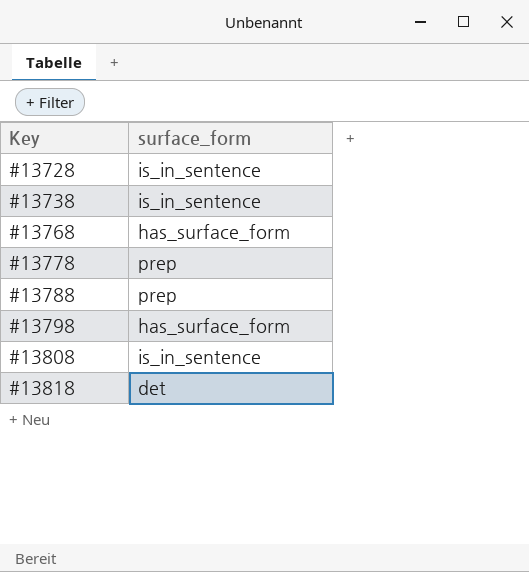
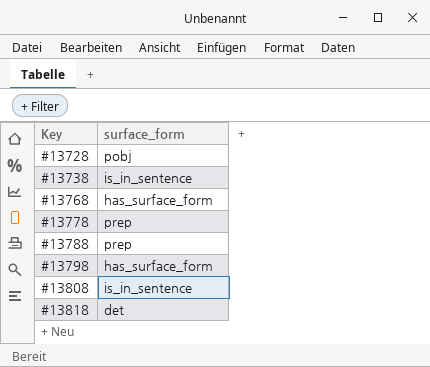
#13728 | surface_form: is_in_sentence -> pobj

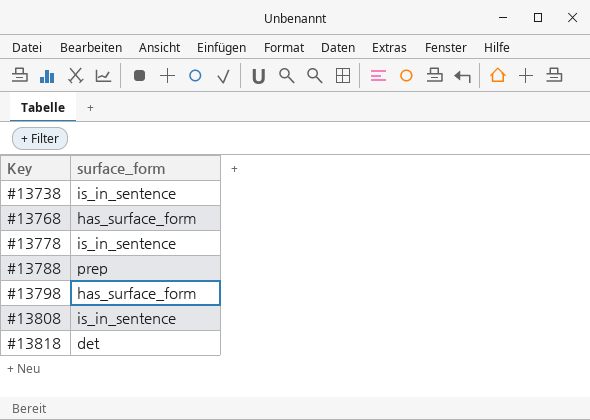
row #13728: pobj -> none
#13778 | surface_form: prep -> is_in_sentence

